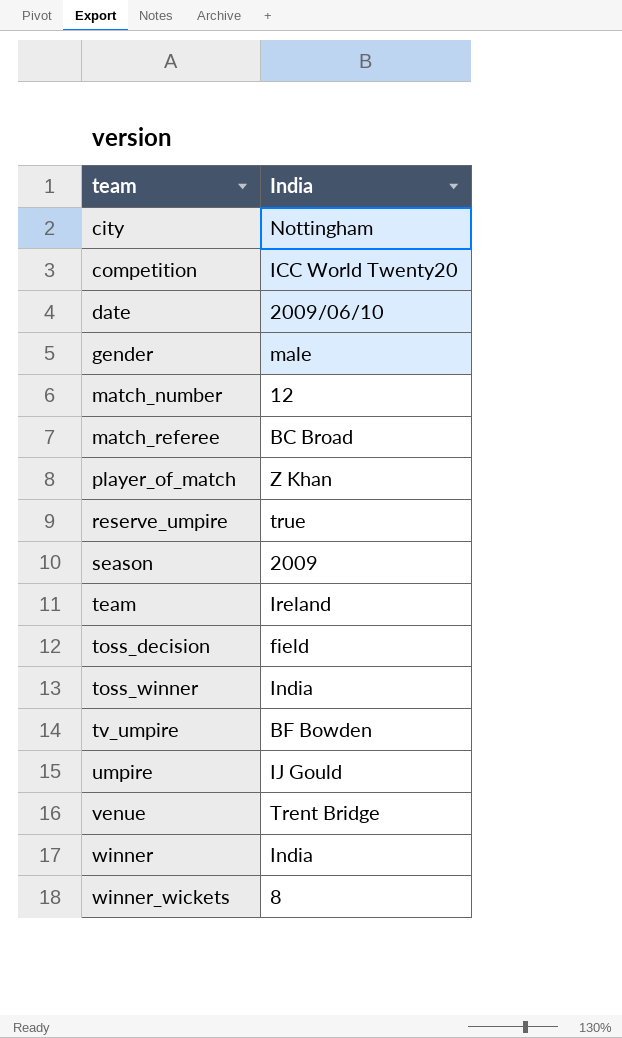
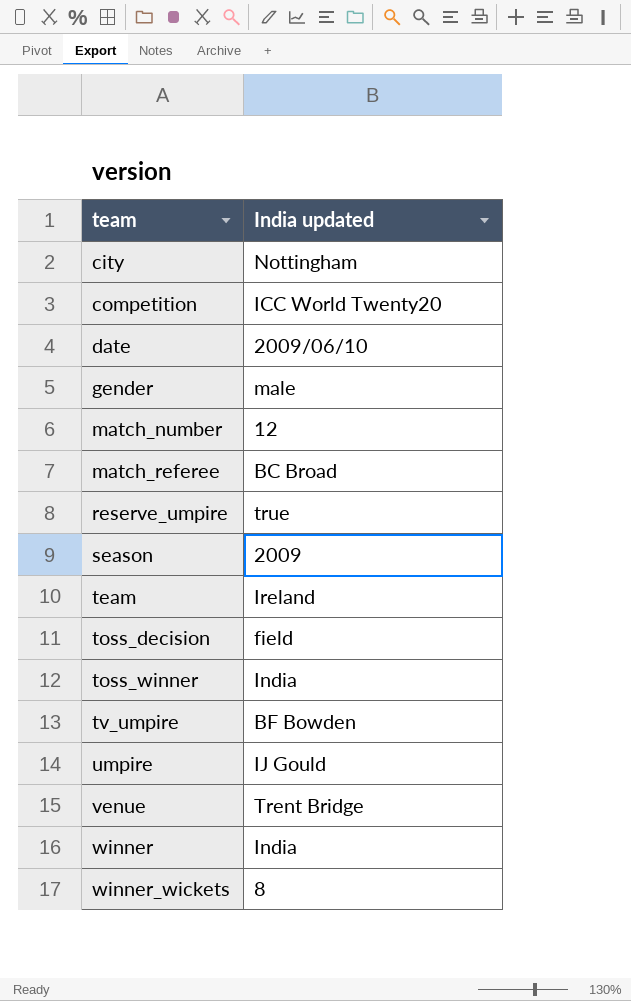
column name: India -> India updated
row player_of_match: Z Khan -> none

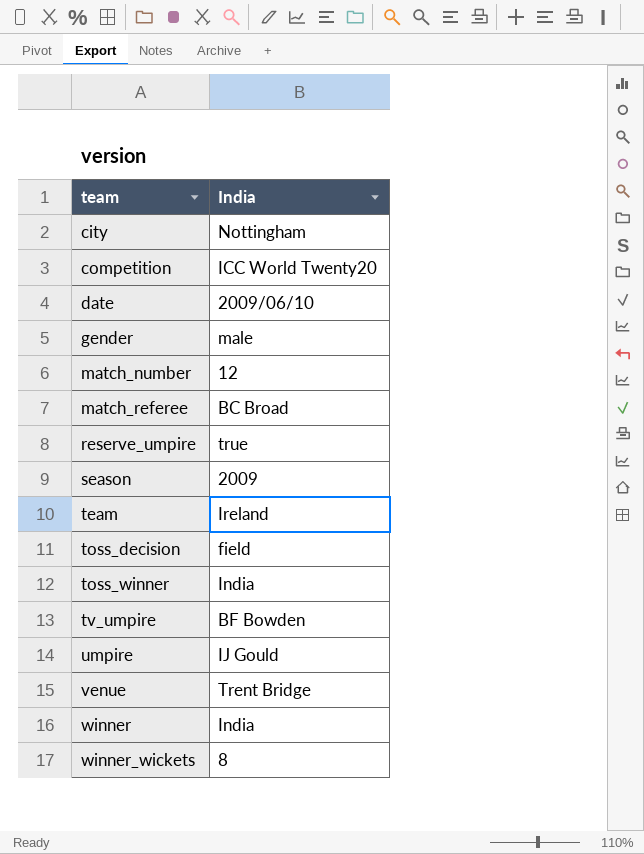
column name: India updated -> India

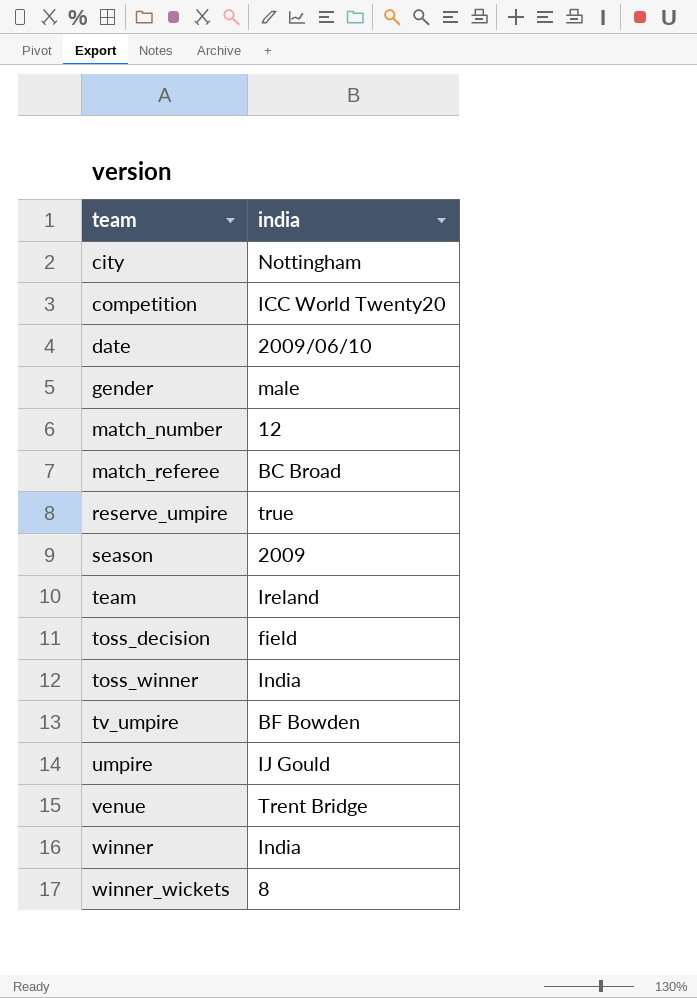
column name: India -> india

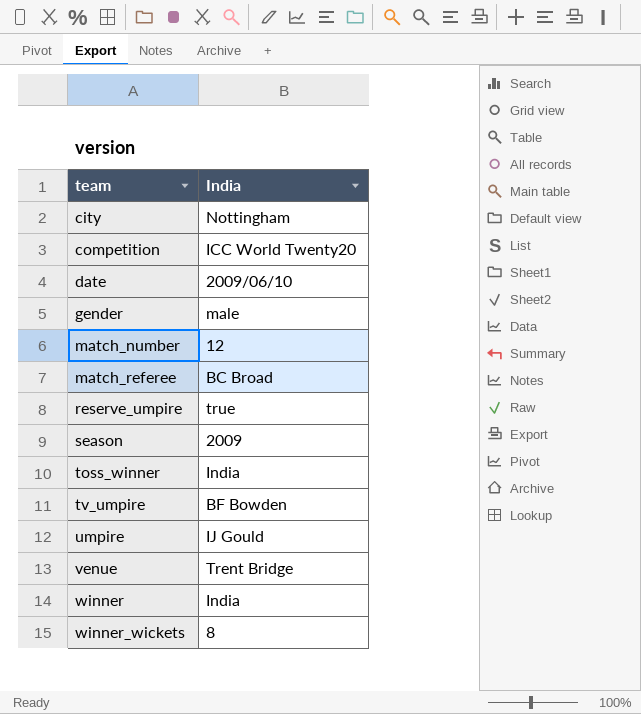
column name: india -> India
row team: Ireland -> none
row toss_decision: field -> none

